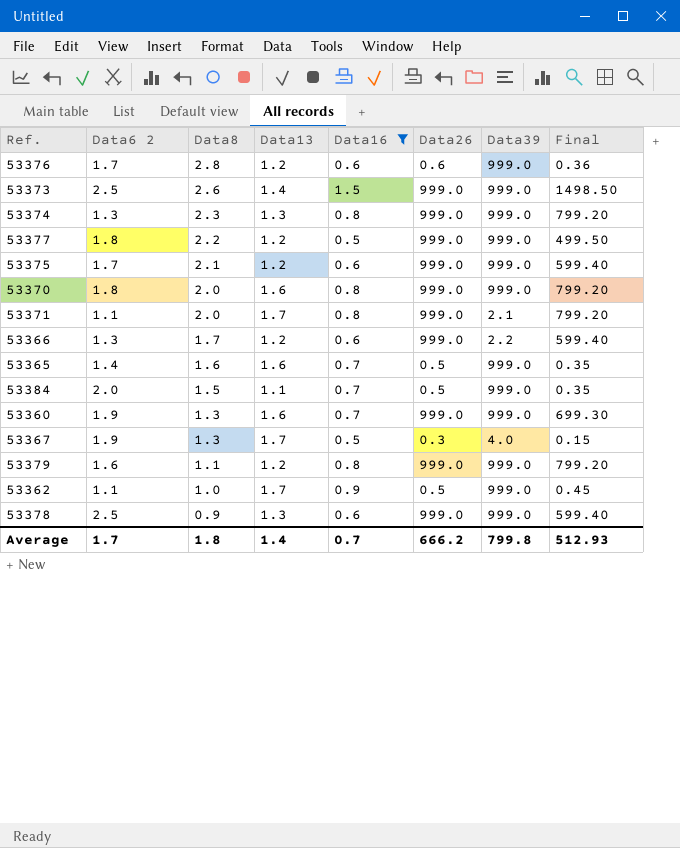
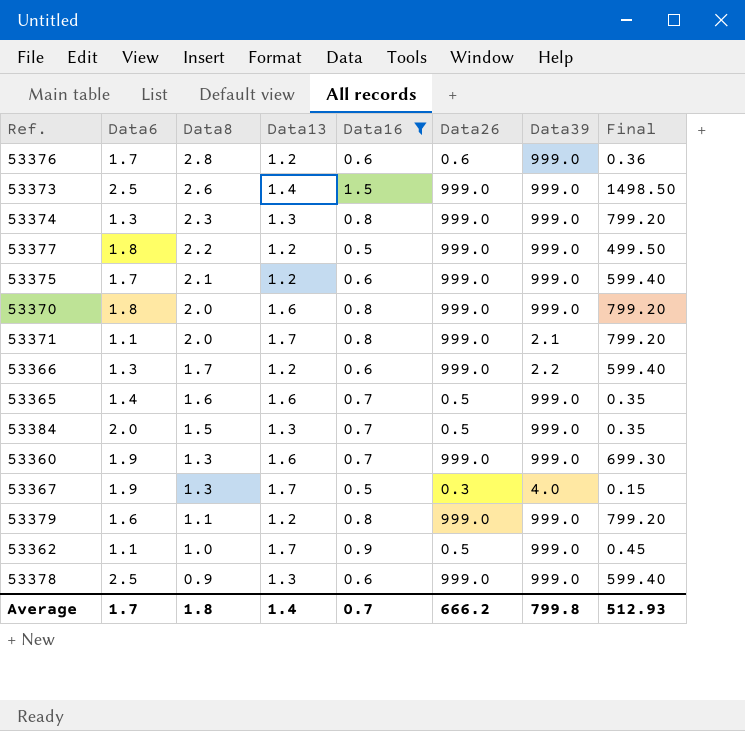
column name: Data6 2 -> Data6
53384 | Data13: 1.1 -> 1.3

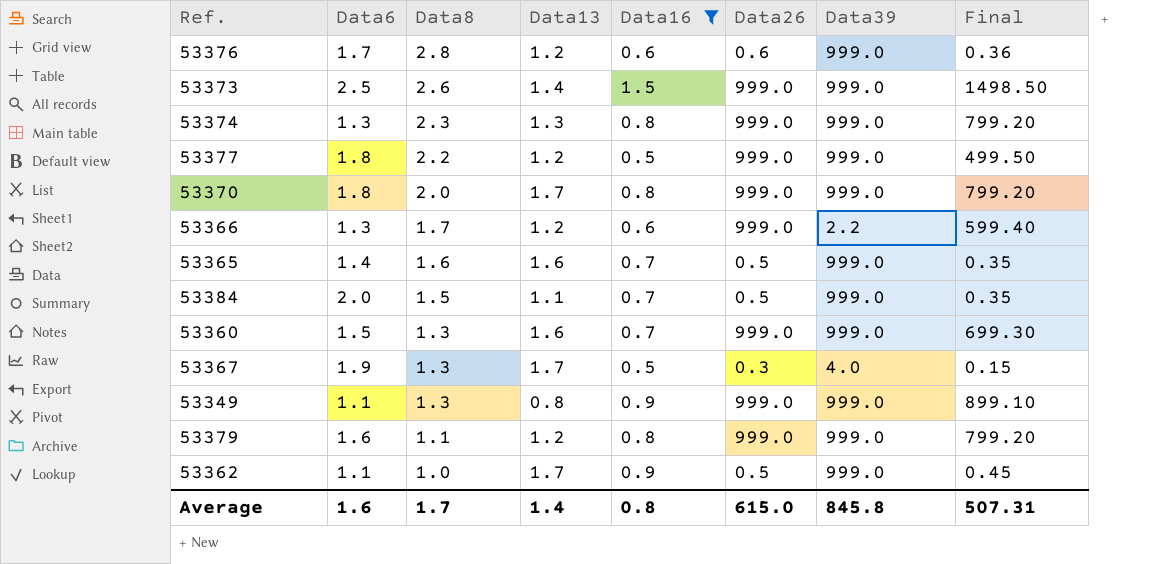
row 53375: 1.7 | 2.1 | 1.2 | 0.6 | 999.0 | 999.0 | 599.40 -> none
row 53371: 1.1 | 2.0 | 1.7 | 0.8 | 999.0 | 2.1 | 799.20 -> none
row 53378: 2.5 | 0.9 | 1.3 | 0.6 | 999.0 | 999.0 | 599.40 -> none
53370 | Data13: 1.6 -> 1.7
53384 | Data13: 1.3 -> 1.1
53360 | Data6: 1.9 -> 1.5
row 53349: none -> 1.1 | 1.3 | 0.8 | 0.9 | 999.0 | 999.0 | 899.10
Average | Data6: 1.7 -> 1.6
Average | Data8: 1.8 -> 1.7
Average | Data16: 0.7 -> 0.8
Average | Data26: 666.2 -> 615.0
Average | Data39: 799.8 -> 845.8
Average | Final: 512.93 -> 507.31

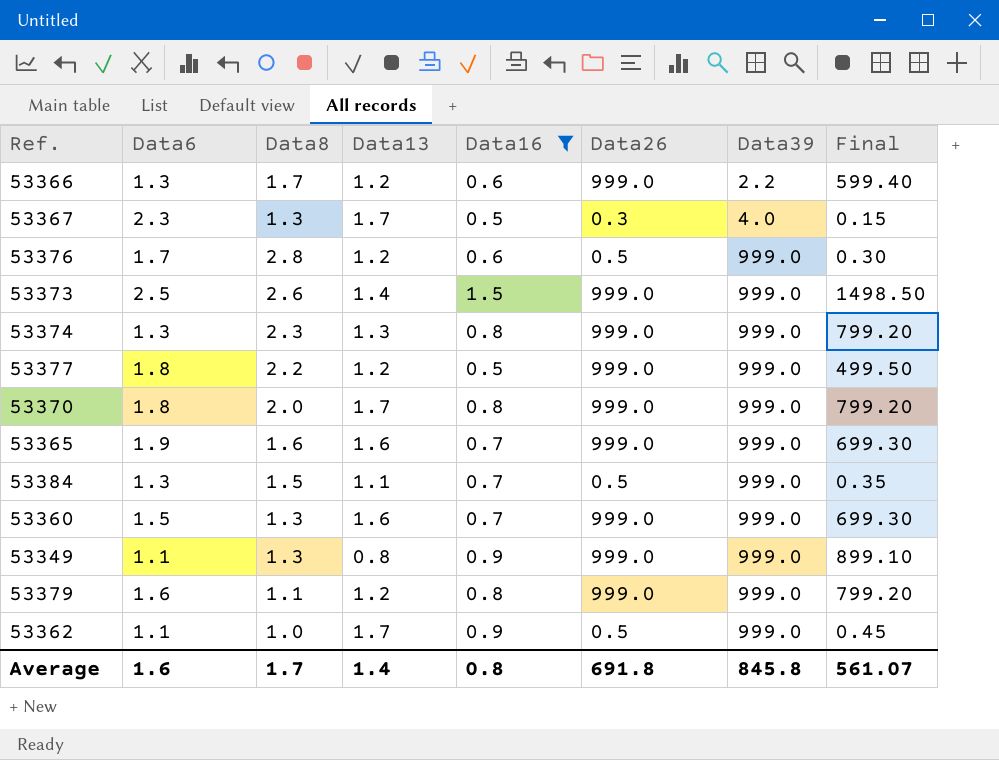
row order: Data8 descending -> Data39 ascending
53367 | Data6: 1.9 -> 2.3
53376 | Data26: 0.6 -> 0.5
53376 | Final: 0.36 -> 0.30
53365 | Data6: 1.4 -> 1.9
53365 | Data26: 0.5 -> 999.0
53365 | Final: 0.35 -> 699.30
53384 | Data6: 2.0 -> 1.3
Average | Data26: 615.0 -> 691.8
Average | Final: 507.31 -> 561.07

